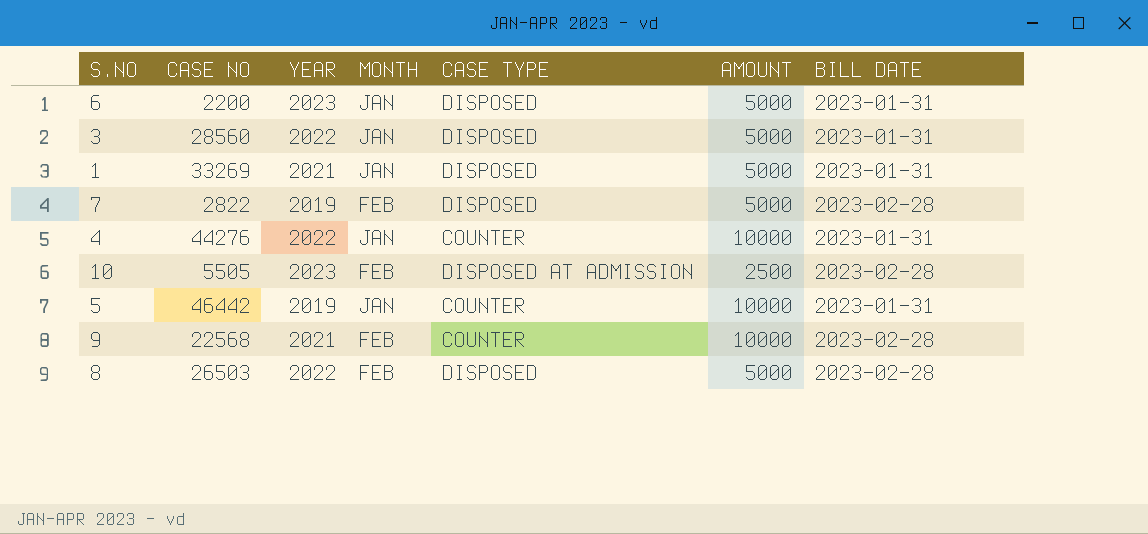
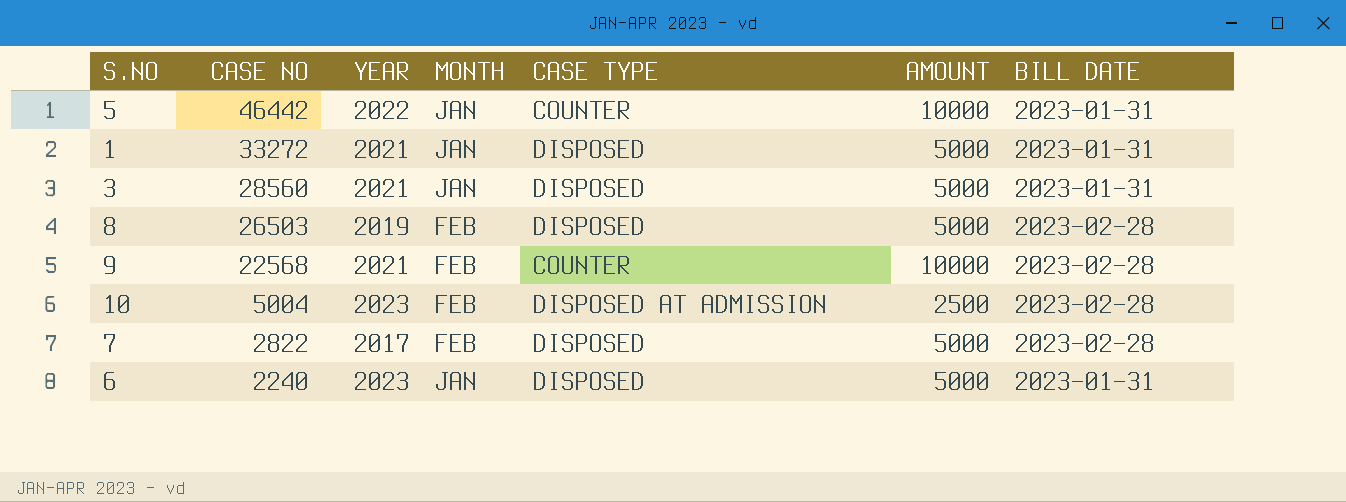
row order: none -> CASE NO descending
row 4: 44276 | 2022 | JAN | COUNTER | 10000 | 2023-01-31 -> none
5 | YEAR: 2019 -> 2022
1 | CASE NO: 33269 -> 33272
3 | YEAR: 2022 -> 2021
8 | YEAR: 2022 -> 2019
10 | CASE NO: 5505 -> 5004
7 | YEAR: 2019 -> 2017
6 | CASE NO: 2200 -> 2240

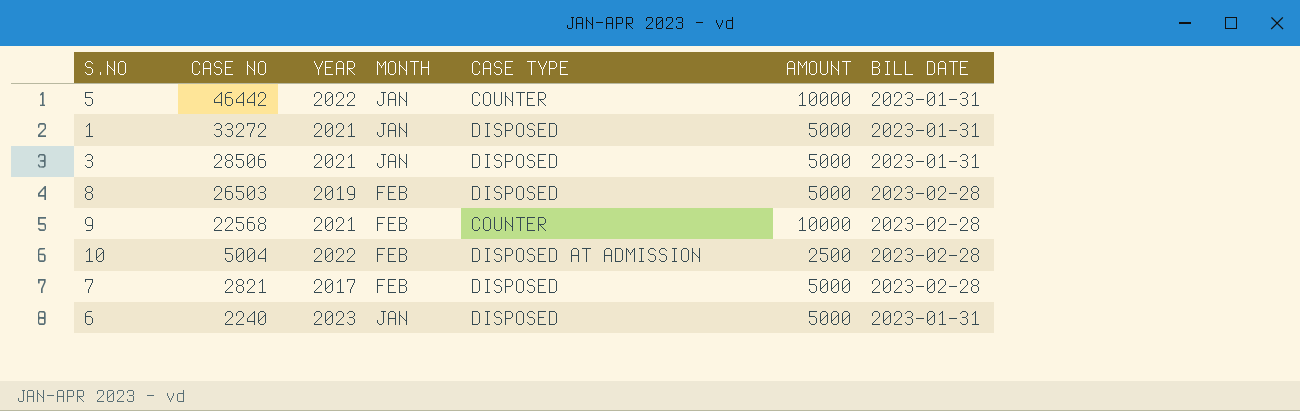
3 | CASE NO: 28560 -> 28506
10 | YEAR: 2023 -> 2022
7 | CASE NO: 2822 -> 2821

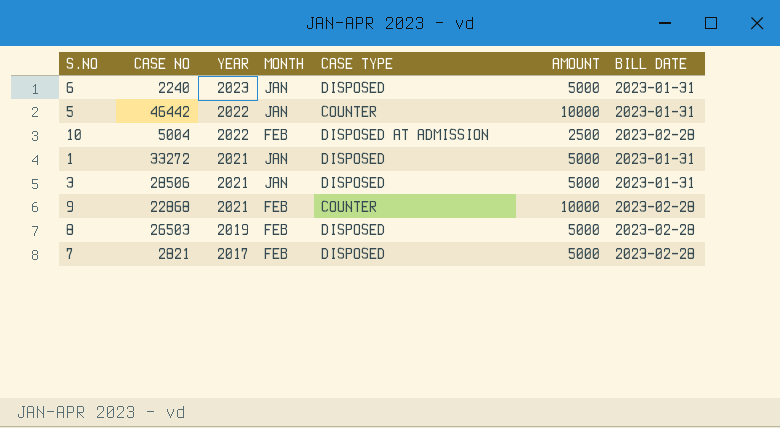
row order: CASE NO descending -> YEAR descending
9 | CASE NO: 22568 -> 22868

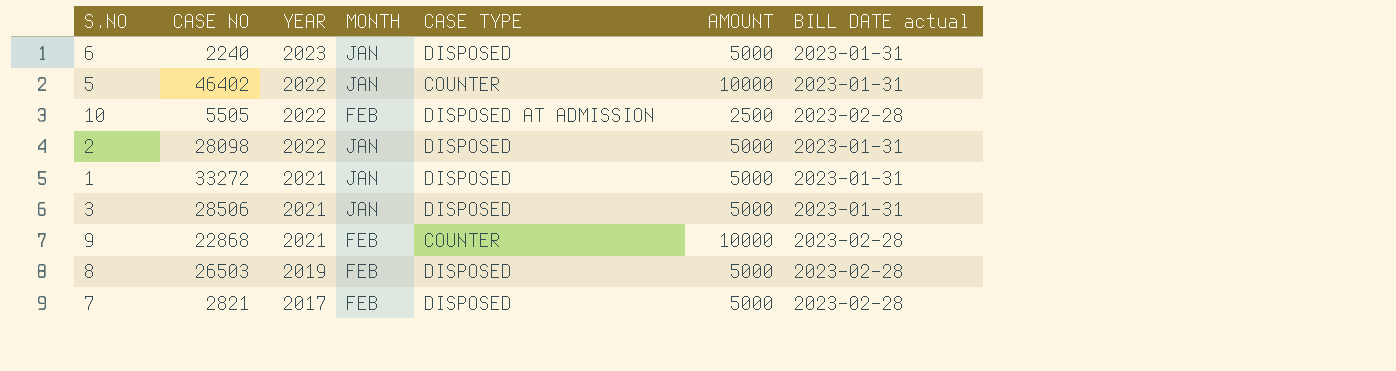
column name: BILL DATE -> BILL DATE actual
5 | CASE NO: 46442 -> 46402
10 | CASE NO: 5004 -> 5505
row 2: none -> 28098 | 2022 | JAN | DISPOSED | 5000 | 2023-01-31

